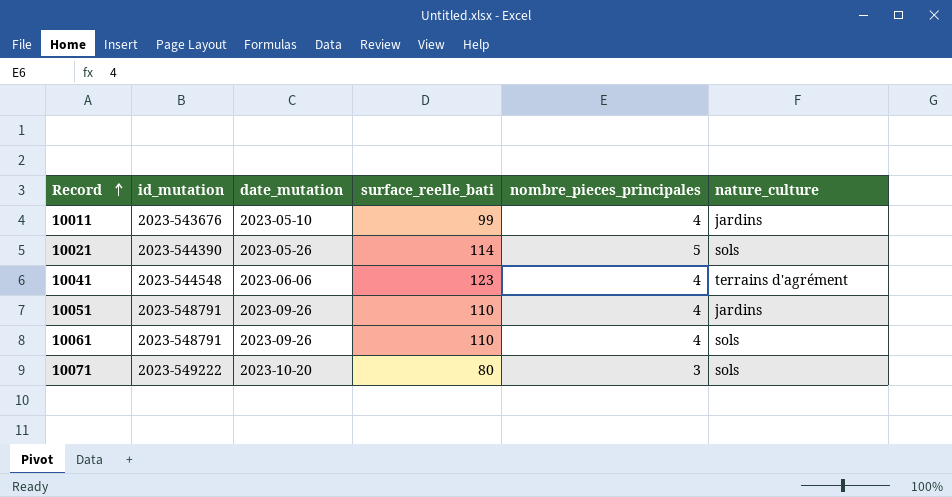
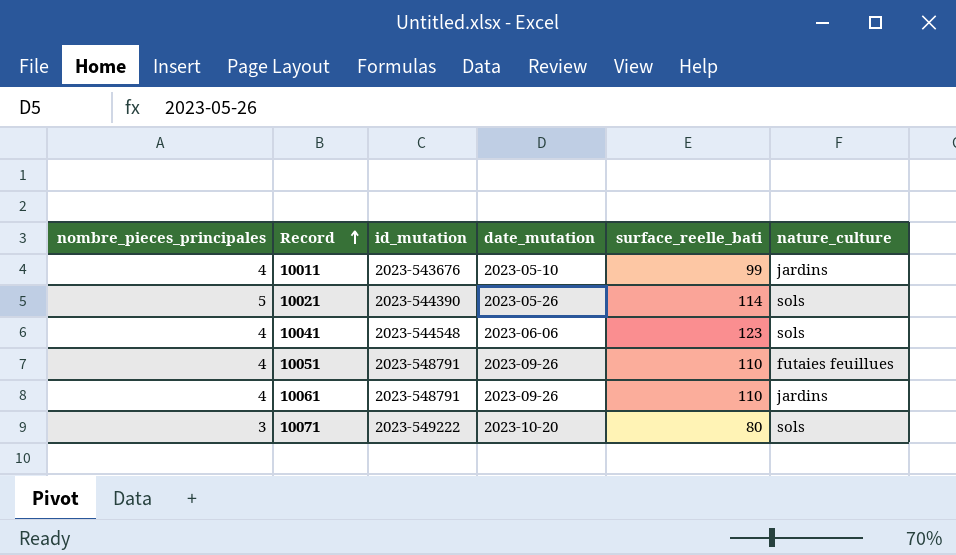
column nombre_pieces_principales | position: 5 -> 1
10041 | nature_culture: terrains d'agrément -> sols
10051 | nature_culture: jardins -> futaies feuillues
10061 | nature_culture: sols -> jardins

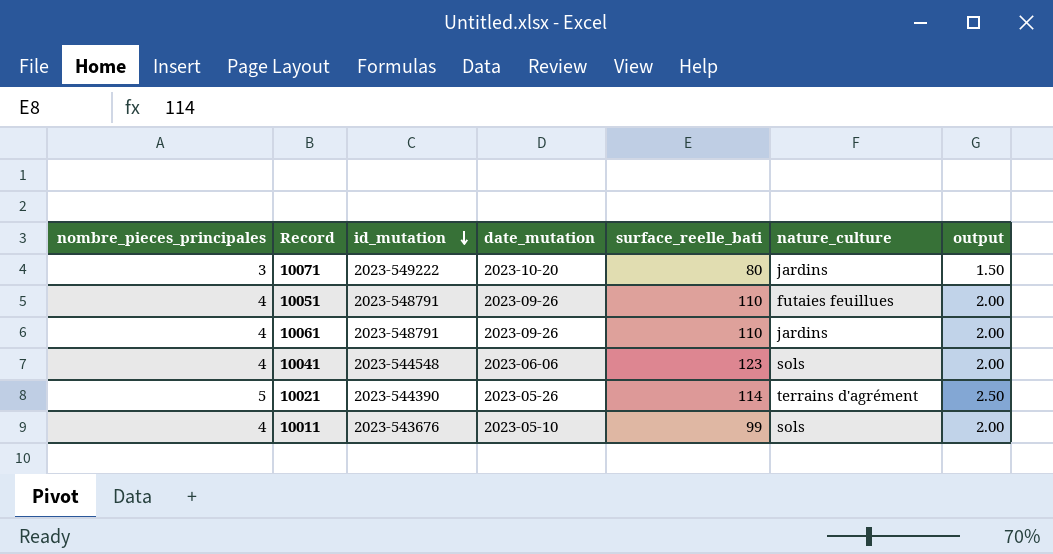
row order: Record ascending -> id_mutation descending
column output | formula: none -> [nombre_pieces_principales] * 0.5
10071 | nature_culture: sols -> jardins
10021 | nature_culture: sols -> terrains d'agrément
10011 | nature_culture: jardins -> sols

